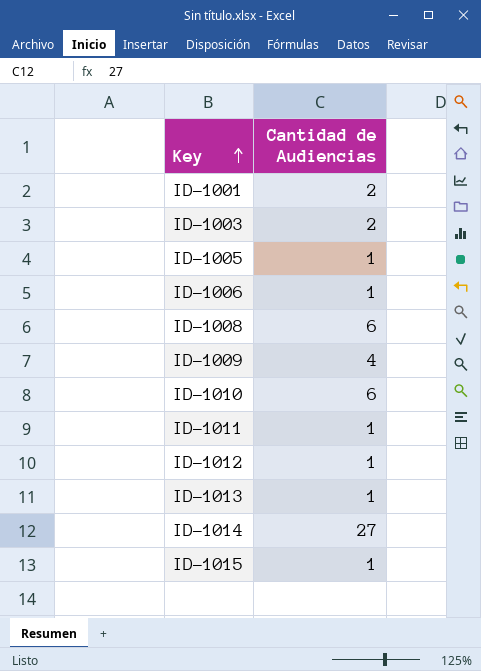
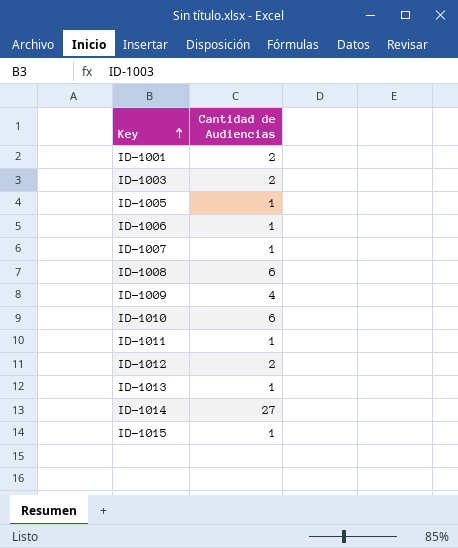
row ID-1007: none -> 1
ID-1012 | Cantidad de Audiencias: 1 -> 2

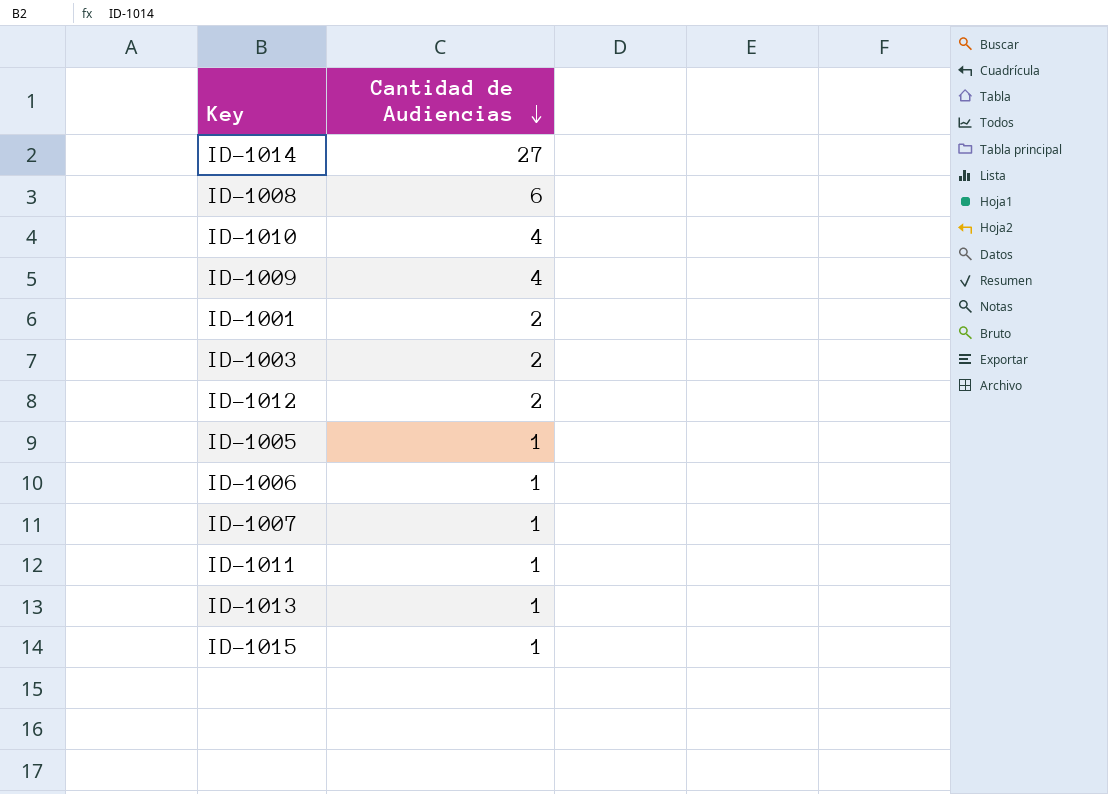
row order: Key ascending -> Cantidad de Audiencias descending
ID-1010 | Cantidad de Audiencias: 6 -> 4

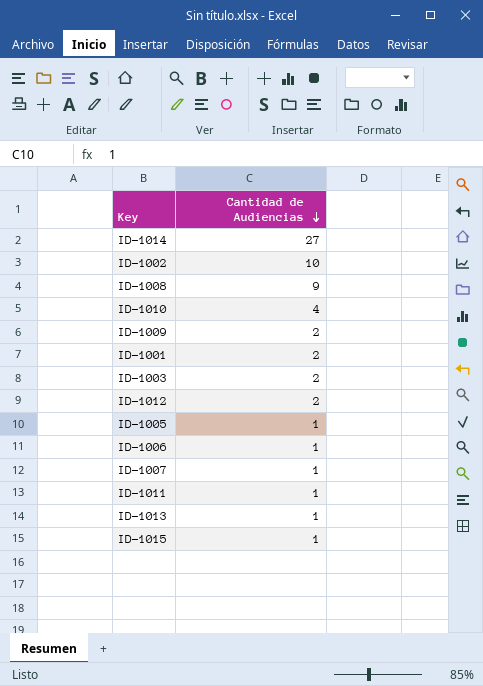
row ID-1002: none -> 10
ID-1008 | Cantidad de Audiencias: 6 -> 9
ID-1009 | Cantidad de Audiencias: 4 -> 2

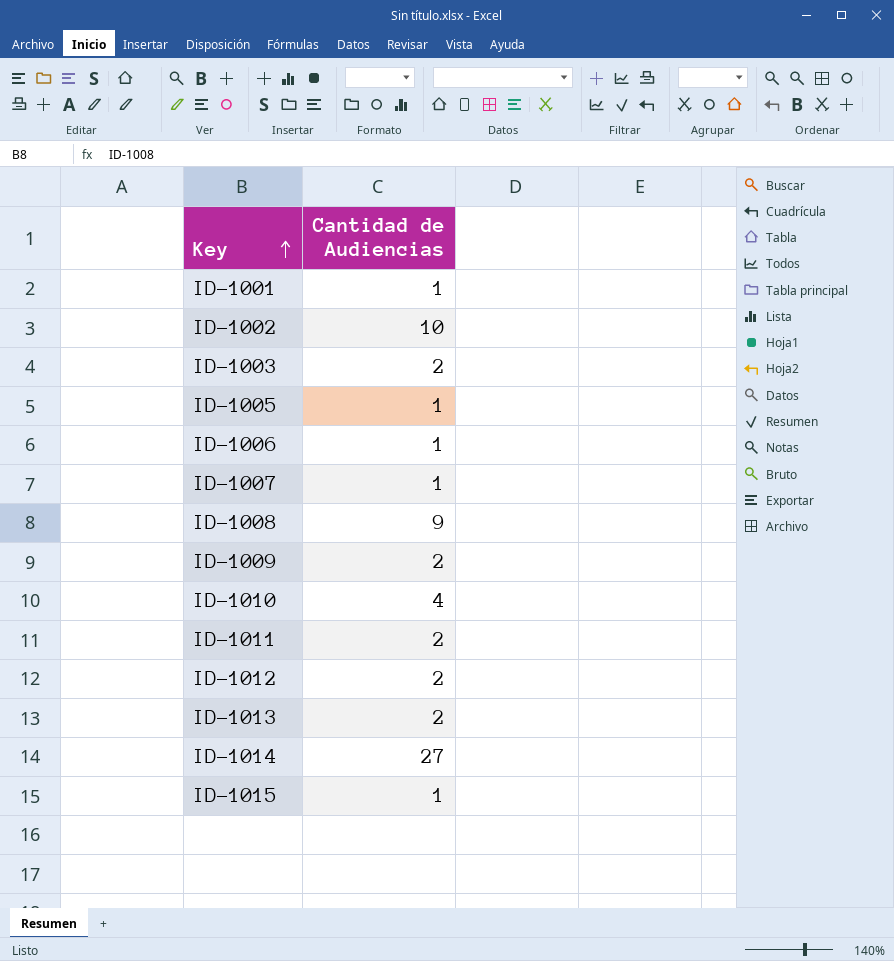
row order: Cantidad de Audiencias descending -> Key ascending
ID-1001 | Cantidad de Audiencias: 2 -> 1
ID-1011 | Cantidad de Audiencias: 1 -> 2
ID-1013 | Cantidad de Audiencias: 1 -> 2

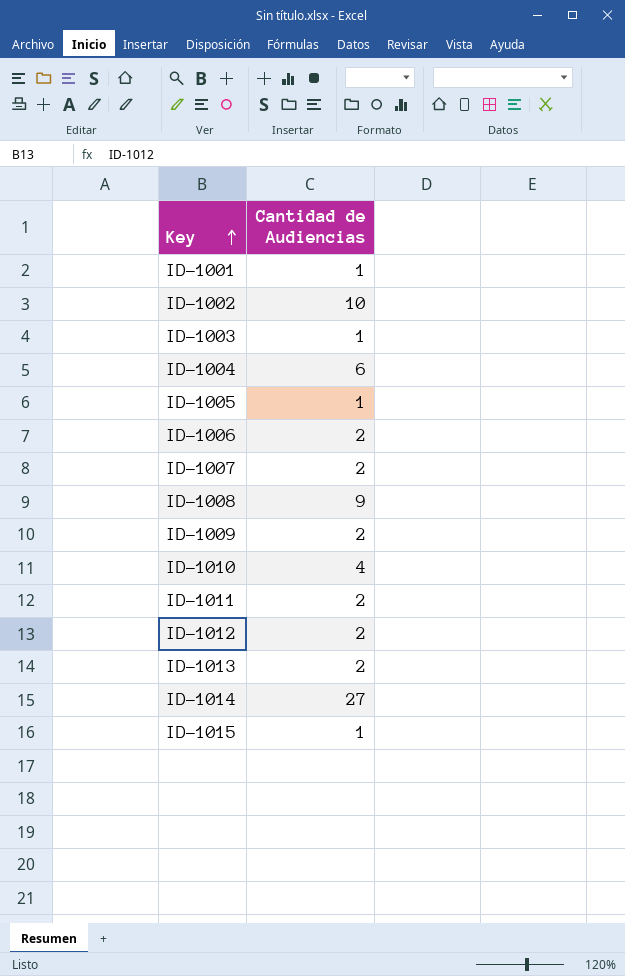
ID-1003 | Cantidad de Audiencias: 2 -> 1
row ID-1004: none -> 6
ID-1006 | Cantidad de Audiencias: 1 -> 2
ID-1007 | Cantidad de Audiencias: 1 -> 2

